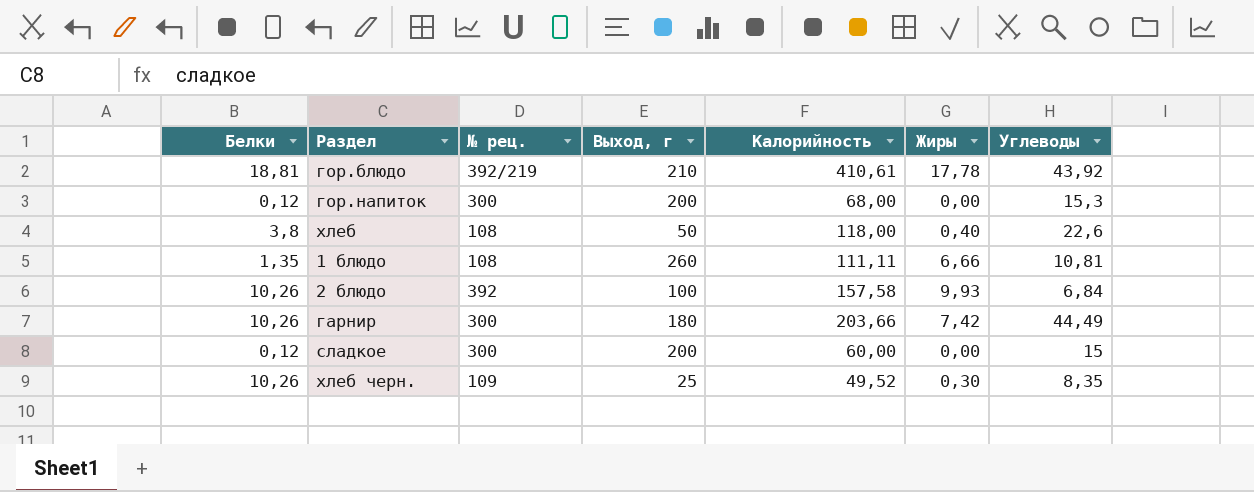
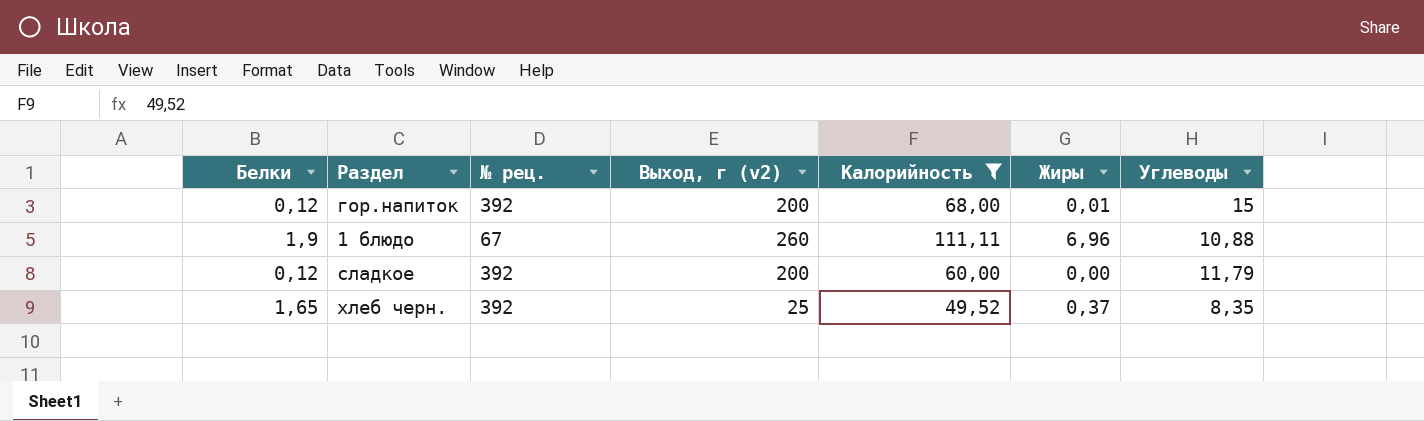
filter: none -> Калорийность <= 111,11
column name: Выход, г -> Выход, г (v2)
гор.напиток | № рец.: 300 -> 392
гор.напиток | Жиры: 0,00 -> 0,01
гор.напиток | Углеводы: 15,3 -> 15
1 блюдо | Белки: 1,35 -> 1,9
1 блюдо | № рец.: 108 -> 67
1 блюдо | Жиры: 6,66 -> 6,96
1 блюдо | Углеводы: 10,81 -> 10,88
сладкое | № рец.: 300 -> 392
сладкое | Углеводы: 15 -> 11,79
хлеб черн. | Белки: 10,26 -> 1,65
хлеб черн. | № рец.: 109 -> 392
хлеб черн. | Жиры: 0,30 -> 0,37

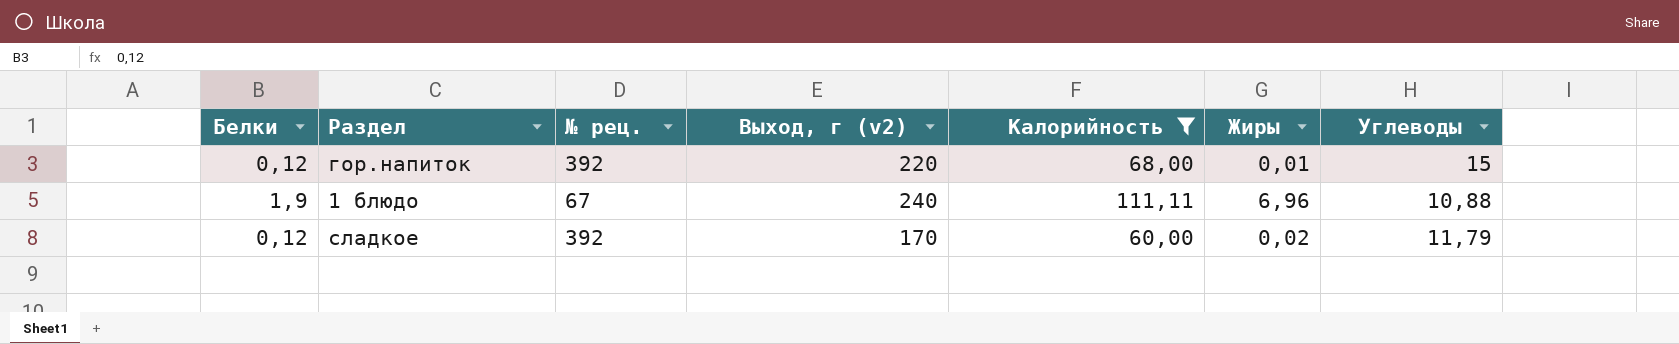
row хлеб черн.: 1,65 | 392 | 25 | 49,52 | 0,37 | 8,35 -> none
гор.напиток | Выход, г (v2): 200 -> 220
1 блюдо | Выход, г (v2): 260 -> 240
сладкое | Выход, г (v2): 200 -> 170
сладкое | Жиры: 0,00 -> 0,02

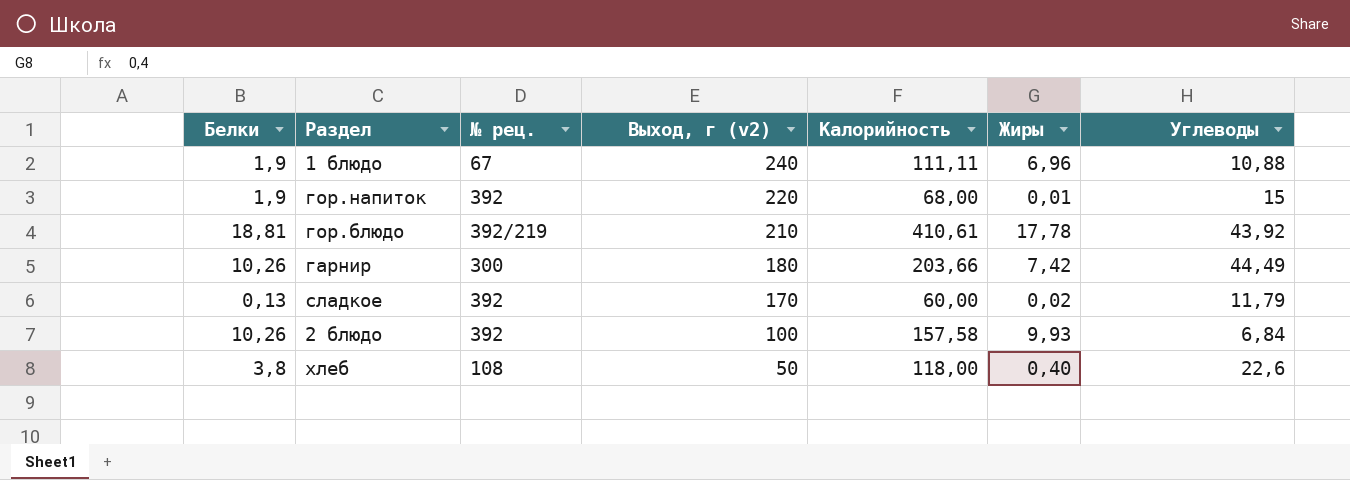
filter: Калорийность <= 111,11 -> none
row order: none -> Выход, г (v2) descending
гор.напиток | Белки: 0,12 -> 1,9
сладкое | Белки: 0,12 -> 0,13

